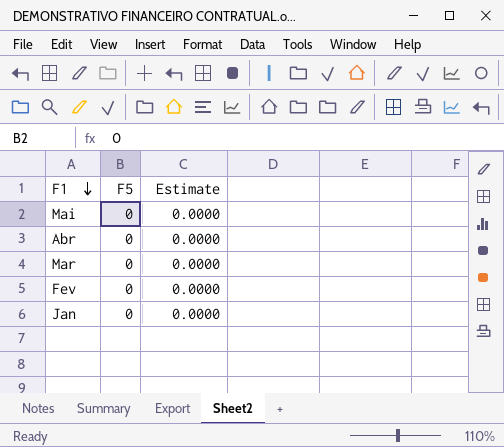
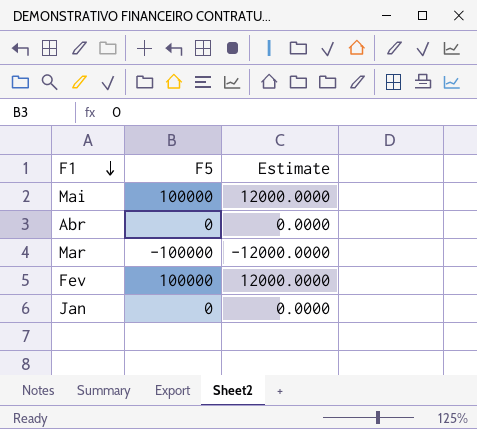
Mai | F5: 0 -> 100000
Mai | Estimate: 0.0000 -> 12000.0000
Mar | F5: 0 -> -100000
Mar | Estimate: 0.0000 -> -12000.0000
Fev | F5: 0 -> 100000
Fev | Estimate: 0.0000 -> 12000.0000

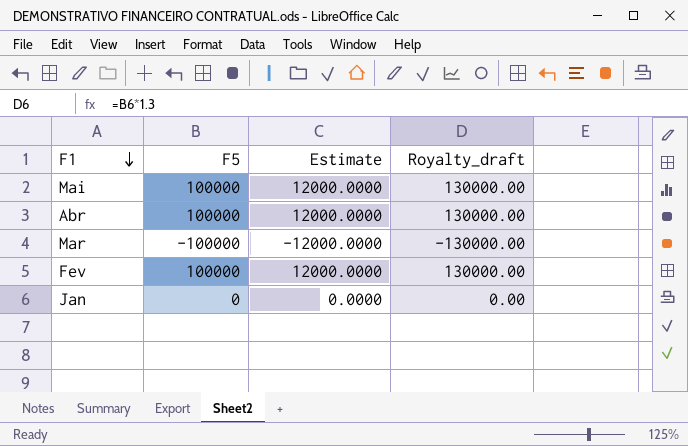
column Royalty_draft | formula: none -> [F5] * 1.3
Abr | F5: 0 -> 100000
Abr | Estimate: 0.0000 -> 12000.0000

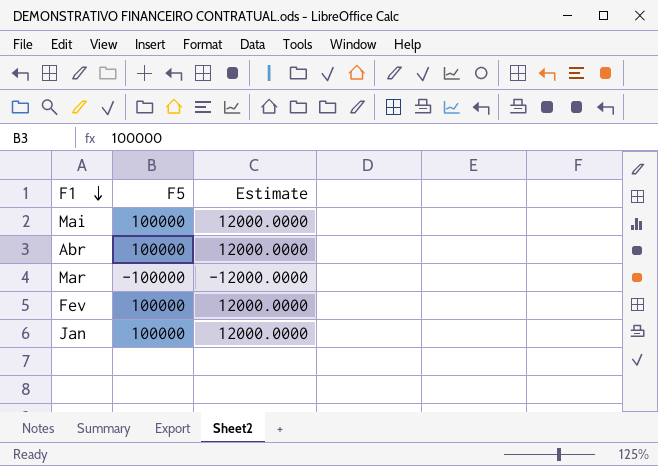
column Royalty_draft | formula: [F5] * 1.3 -> none
Jan | F5: 0 -> 100000
Jan | Estimate: 0.0000 -> 12000.0000

